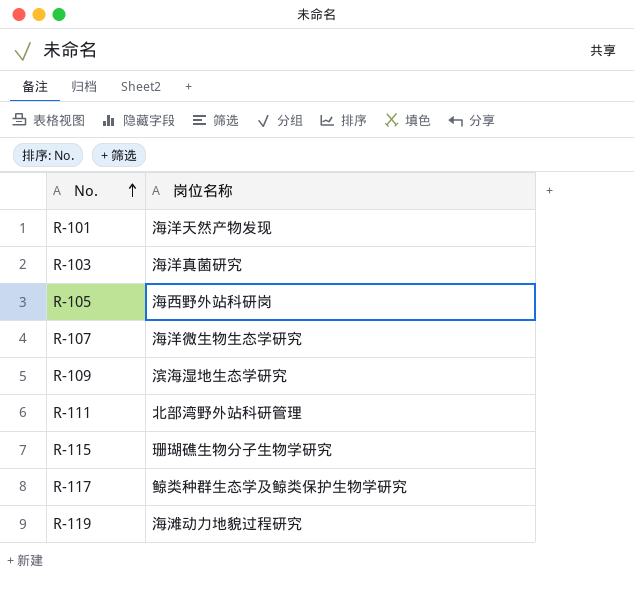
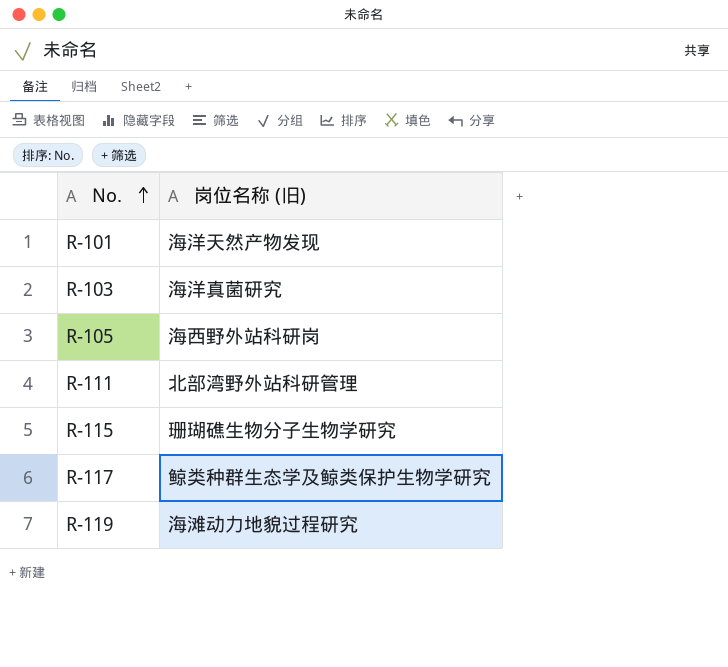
column name: 岗位名称 -> 岗位名称 (旧)
row R-107: 海洋微生物生态学研究 -> none
row R-109: 滨海湿地生态学研究 -> none

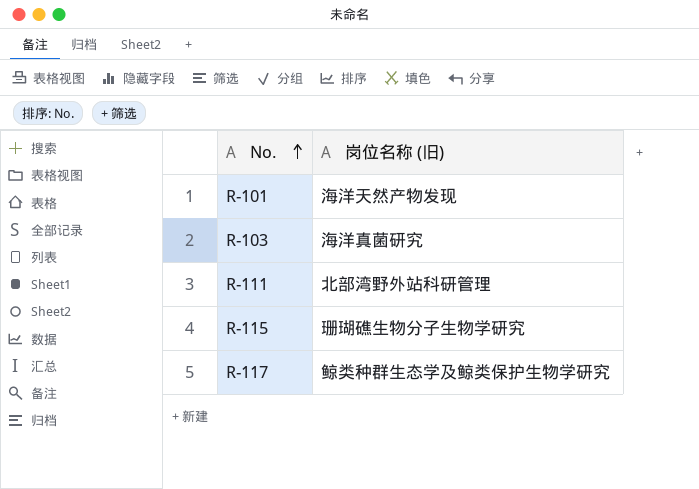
row R-105: 海西野外站科研岗 -> none
row R-119: 海滩动力地貌过程研究 -> none

